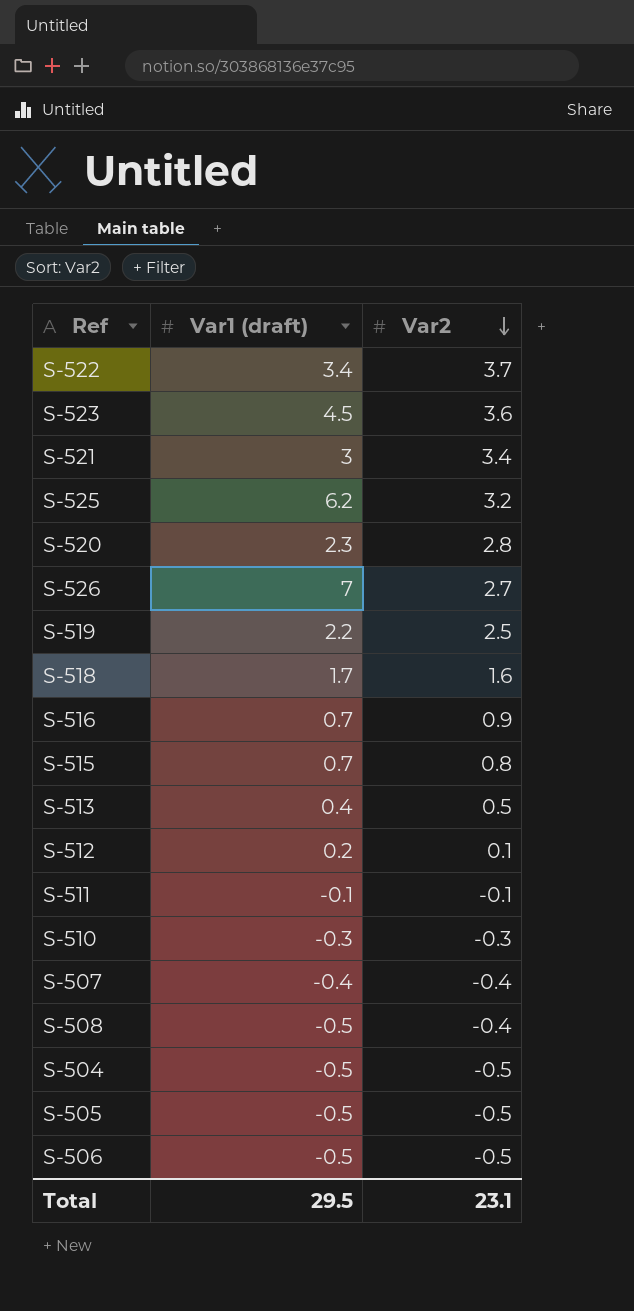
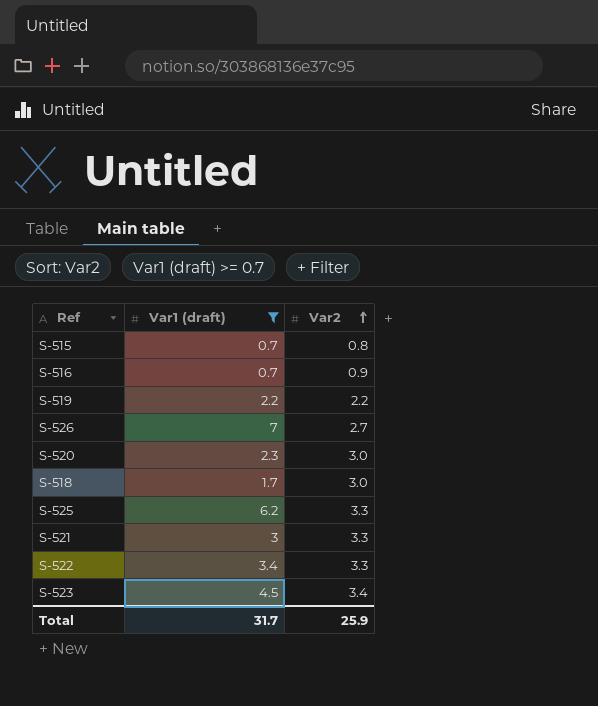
filter: none -> Var1 (draft) >= 0.7
row order: Var2 descending -> Var2 ascending
S-519 | Var2: 2.5 -> 2.2
S-520 | Var2: 2.8 -> 3.0
S-518 | Var2: 1.6 -> 3.0
S-525 | Var2: 3.2 -> 3.3
S-521 | Var2: 3.4 -> 3.3
S-522 | Var2: 3.7 -> 3.3
S-523 | Var2: 3.6 -> 3.4
Total | Var1 (draft): 29.5 -> 31.7
Total | Var2: 23.1 -> 25.9

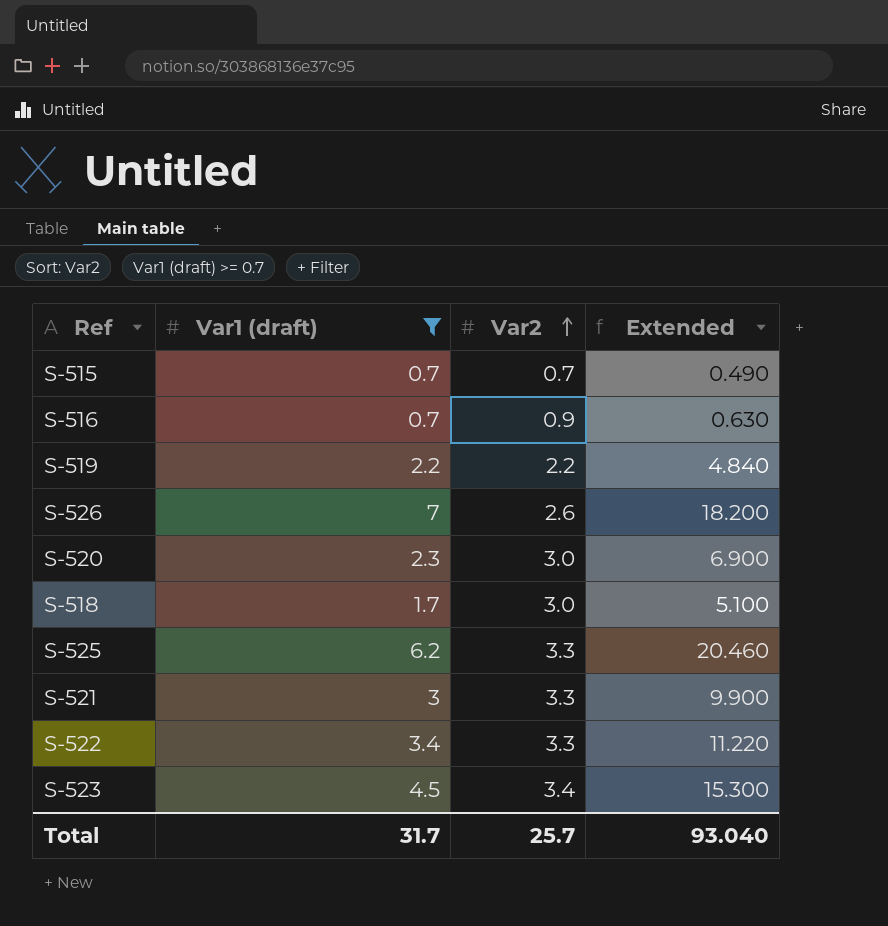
column Extended | formula: none -> [Var1 (draft)] * [Var2]
S-515 | Var2: 0.8 -> 0.7
S-526 | Var2: 2.7 -> 2.6
Total | Var2: 25.9 -> 25.7

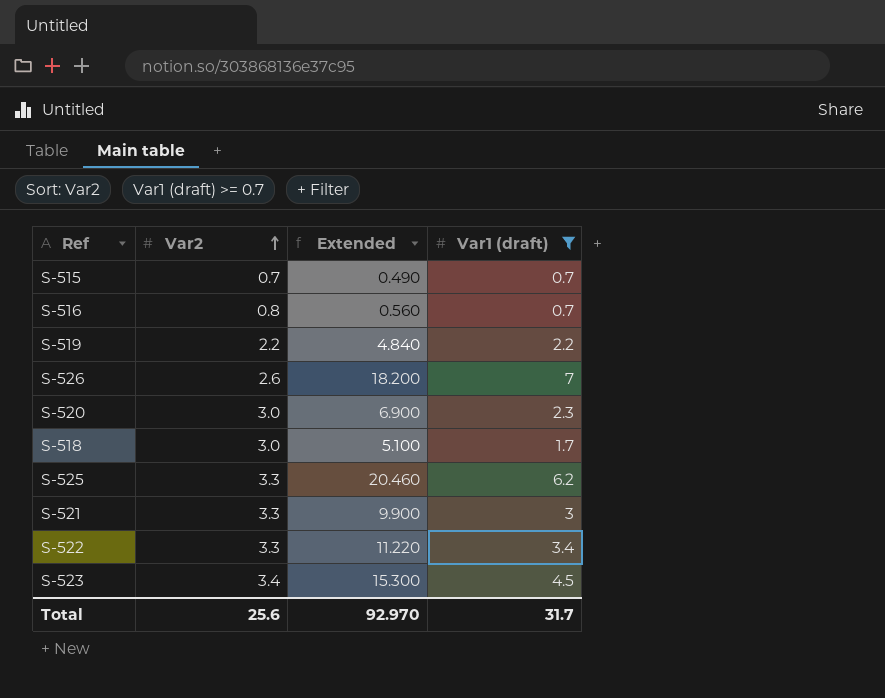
column Var1 (draft) | position: 2 -> 4
S-516 | Var2: 0.9 -> 0.8
S-516 | Extended: 0.630 -> 0.560
Total | Var2: 25.7 -> 25.6
Total | Extended: 93.040 -> 92.970

